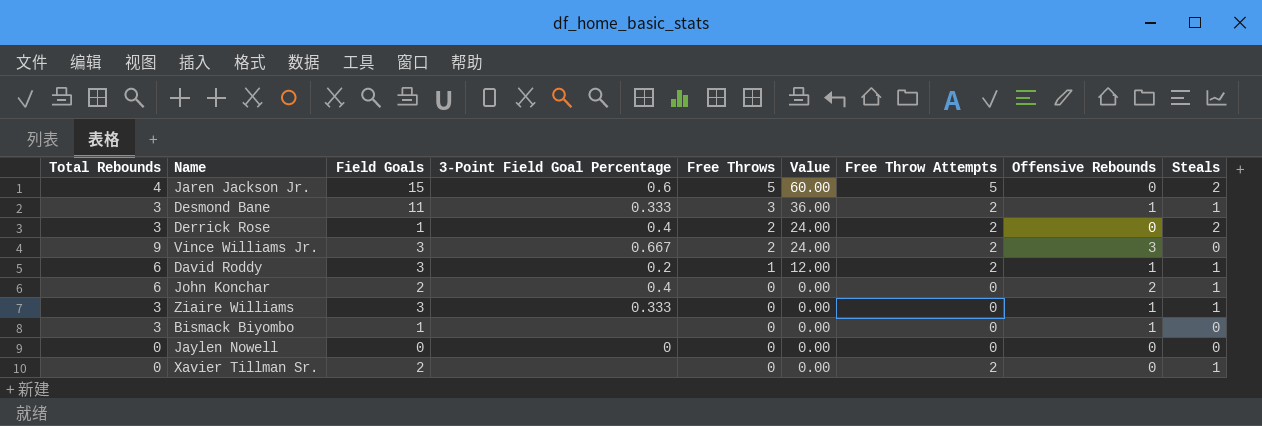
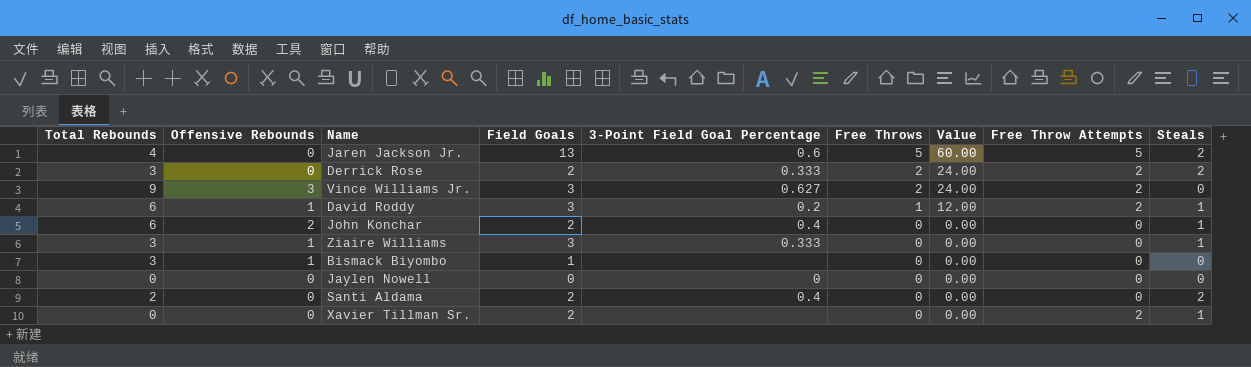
column Offensive Rebounds | position: 8 -> 2
row Desmond Bane: 3 | 11 | 0.333 | 3 | 36.00 | 2 | 1 | 1 -> none
Jaren Jackson Jr. | Field Goals: 15 -> 13
Derrick Rose | Field Goals: 1 -> 2
Derrick Rose | 3-Point Field Goal Percentage: 0.4 -> 0.333
Vince Williams Jr. | 3-Point Field Goal Percentage: 0.667 -> 0.627
row Santi Aldama: none -> 2 | 0 | 2 | 0.4 | 0 | 0.00 | 0 | 2

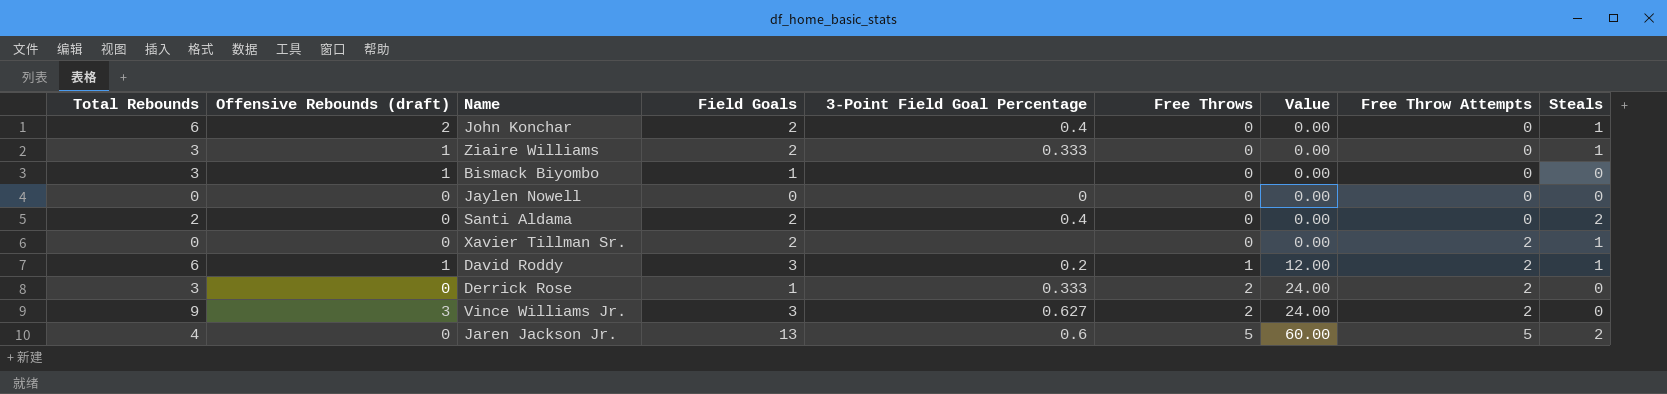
row order: Free Throws descending -> Free Throws ascending
column name: Offensive Rebounds -> Offensive Rebounds (draft)
Ziaire Williams | Field Goals: 3 -> 2
Derrick Rose | Field Goals: 2 -> 1
Derrick Rose | Steals: 2 -> 0

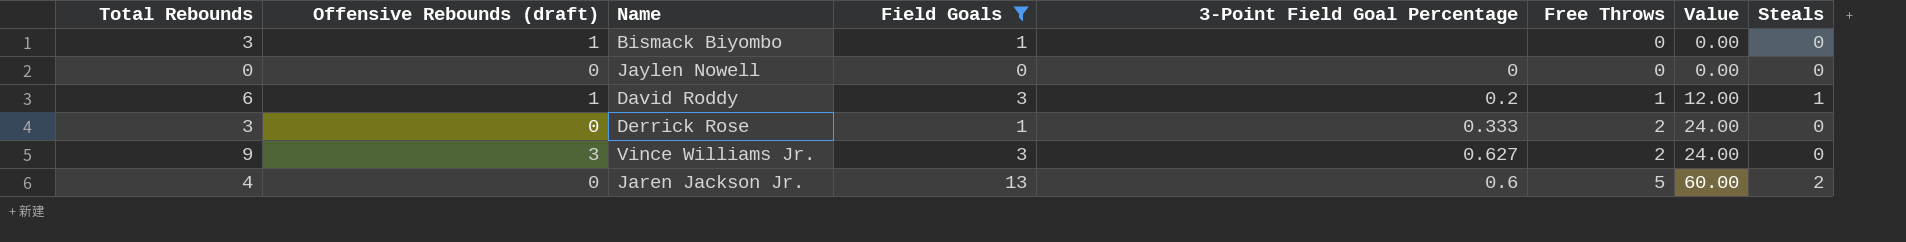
filter: none -> Field Goals != 2
column Free Throw Attempts | position: 8 -> none

